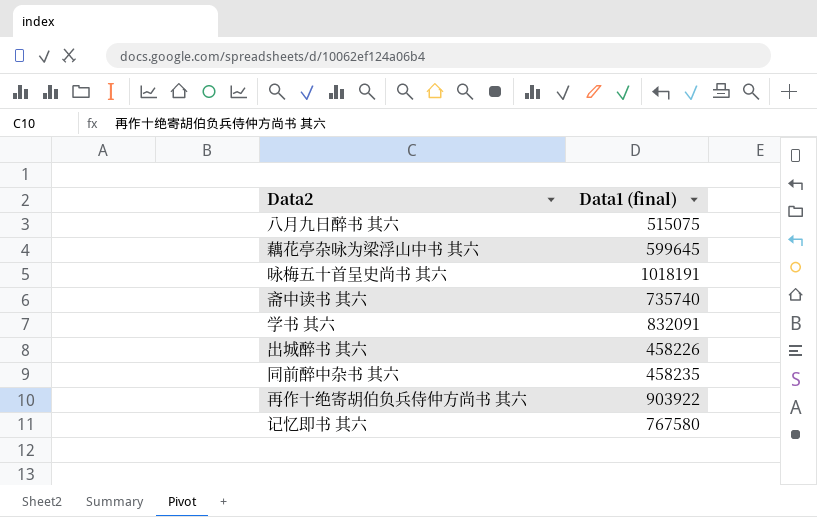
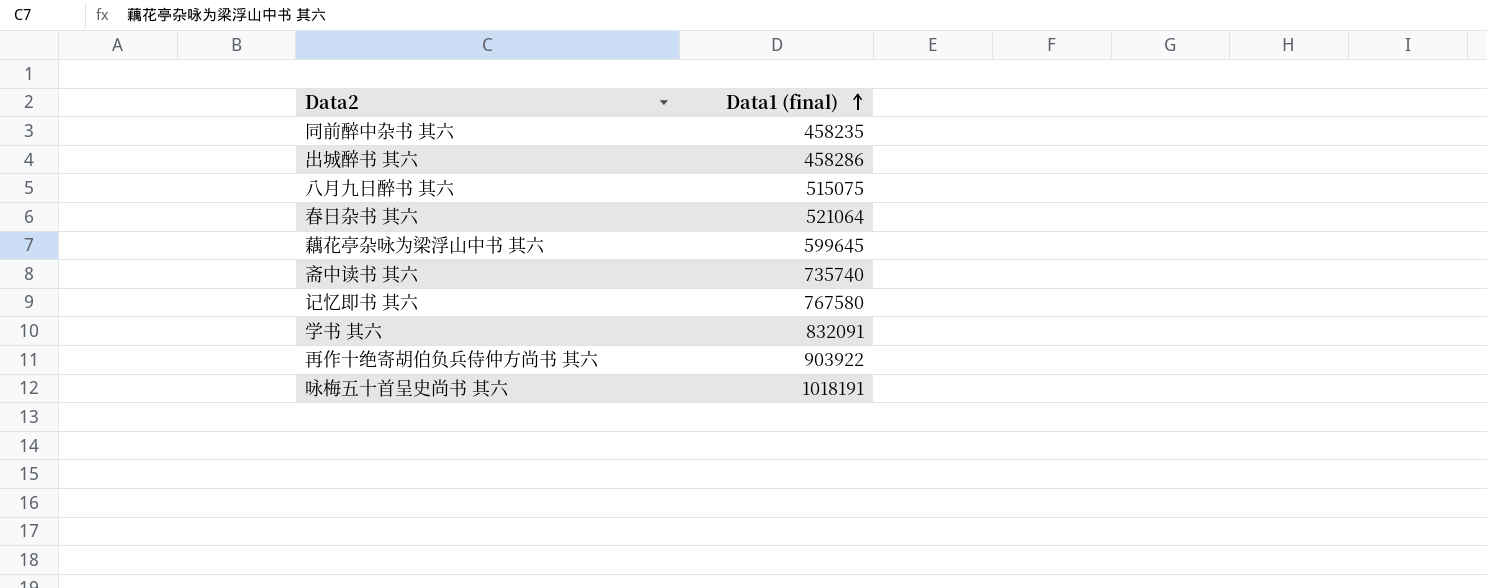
row order: none -> Data1 (final) ascending
出城醉书 其六 | Data1 (final): 458226 -> 458286
row 春日杂书 其六: none -> 521064

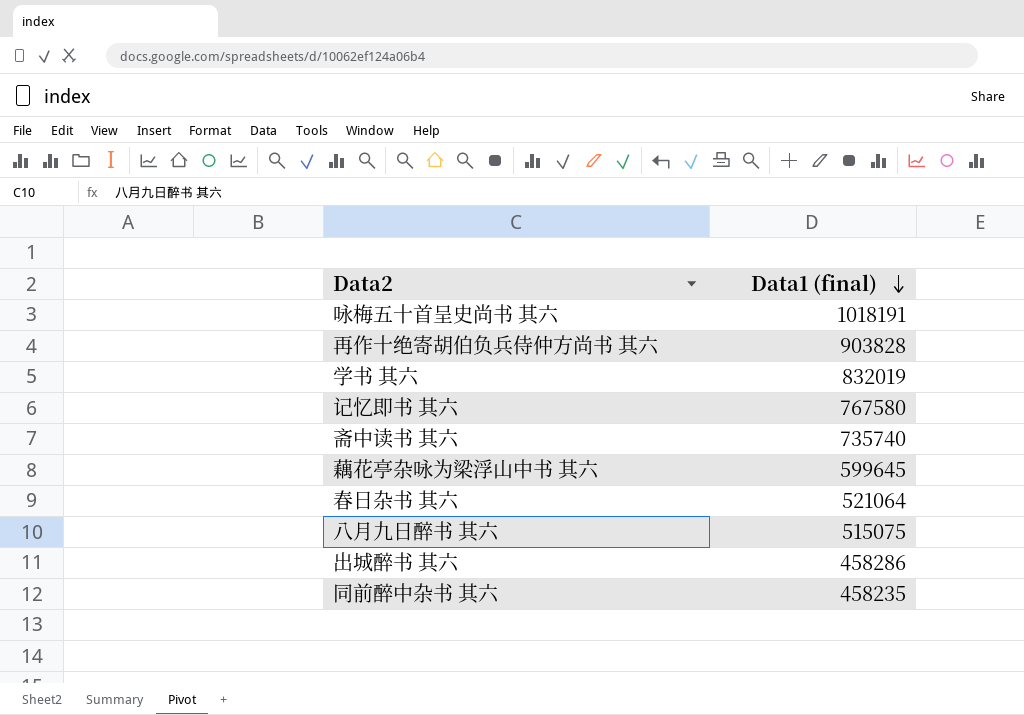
row order: Data1 (final) ascending -> Data1 (final) descending
再作十绝寄胡伯负兵侍仲方尚书 其六 | Data1 (final): 903922 -> 903828
学书 其六 | Data1 (final): 832091 -> 832019

